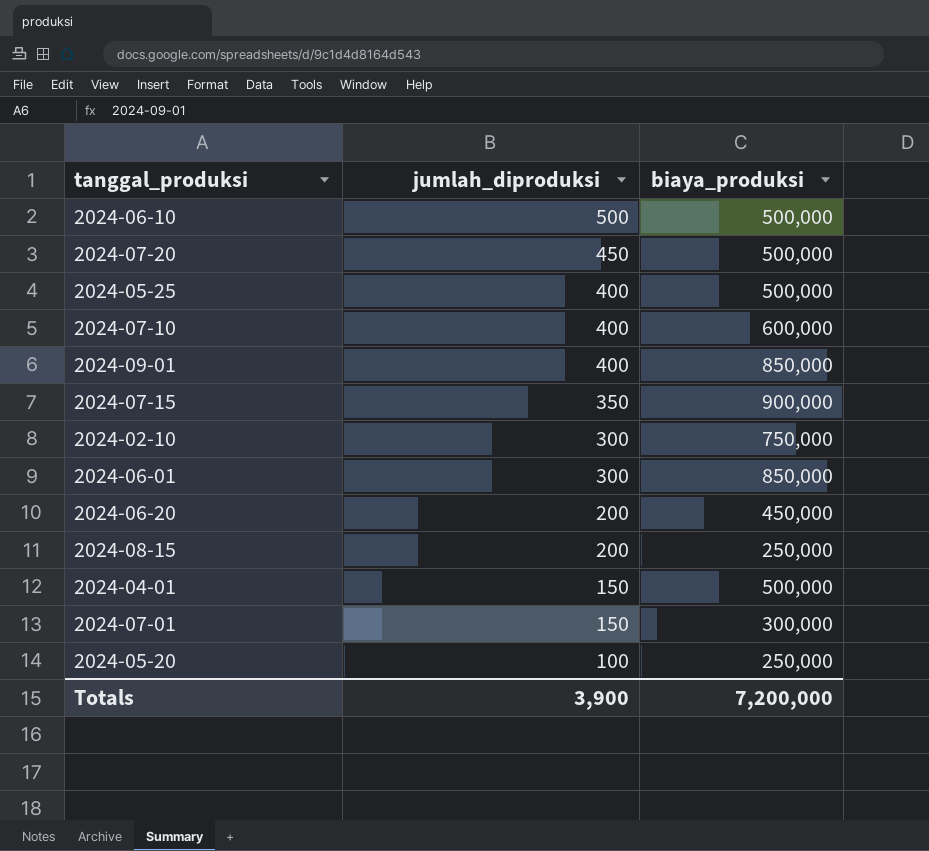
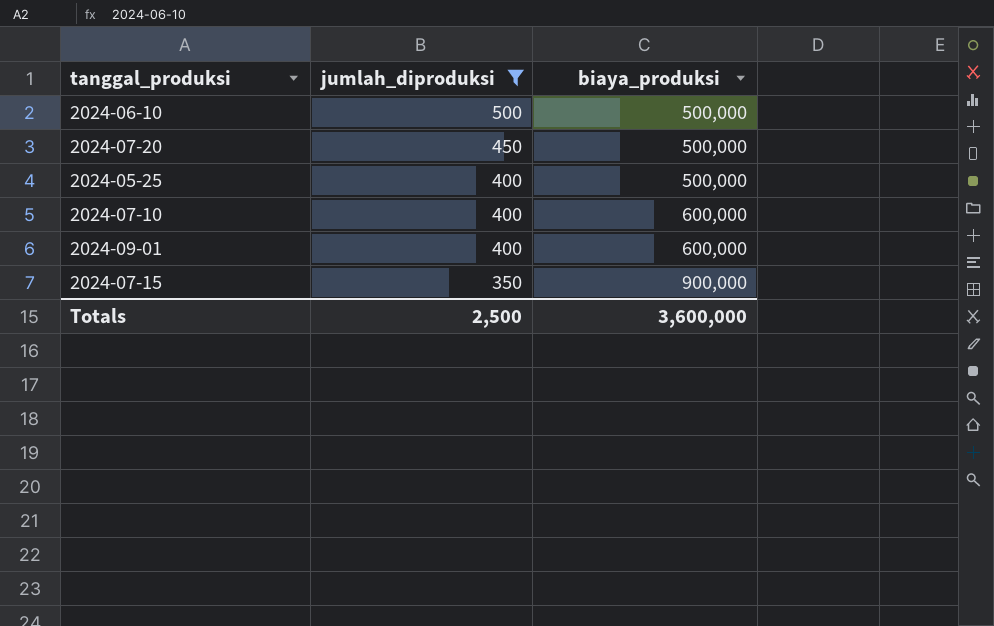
filter: none -> jumlah_diproduksi >= 350
2024-09-01 | biaya_produksi: 850,000 -> 600,000
Totals | jumlah_diproduksi: 3,900 -> 2,500
Totals | biaya_produksi: 7,200,000 -> 3,600,000

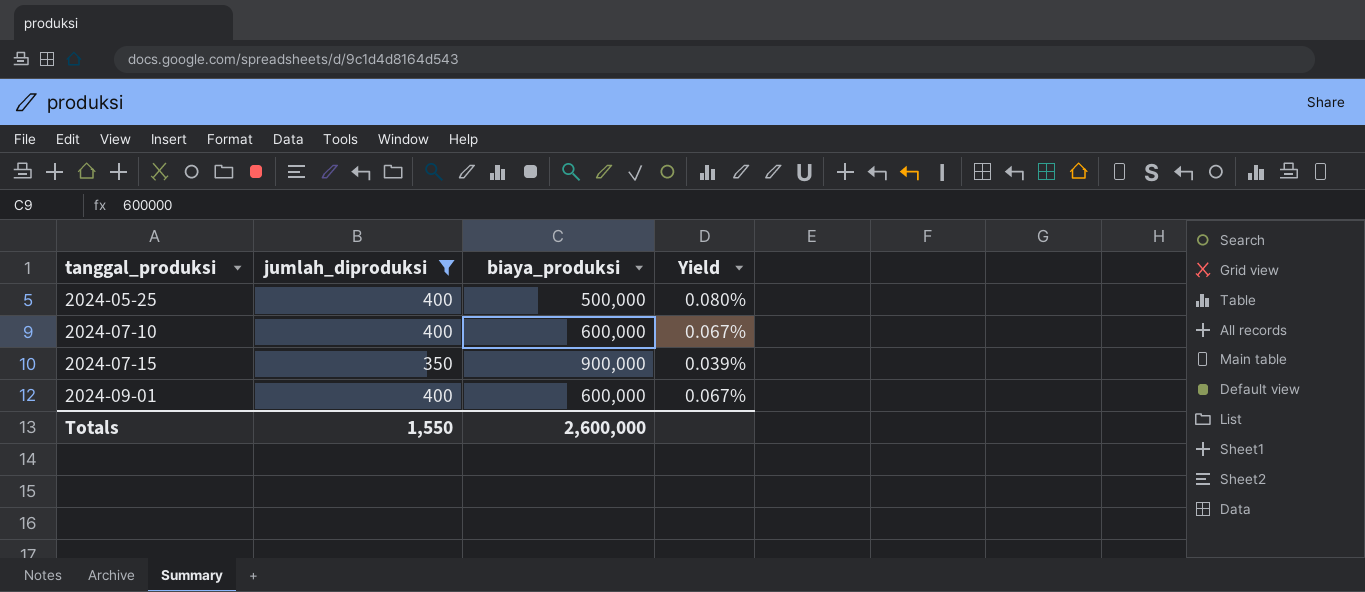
row order: jumlah_diproduksi descending -> tanggal_produksi ascending
column Yield | formula: none -> [jumlah_diproduksi] / [biaya_produksi]
row 2024-06-10: 500 | 500,000 -> none
row 2024-07-20: 450 | 500,000 -> none
Totals | jumlah_diproduksi: 2,500 -> 1,550
Totals | biaya_produksi: 3,600,000 -> 2,600,000

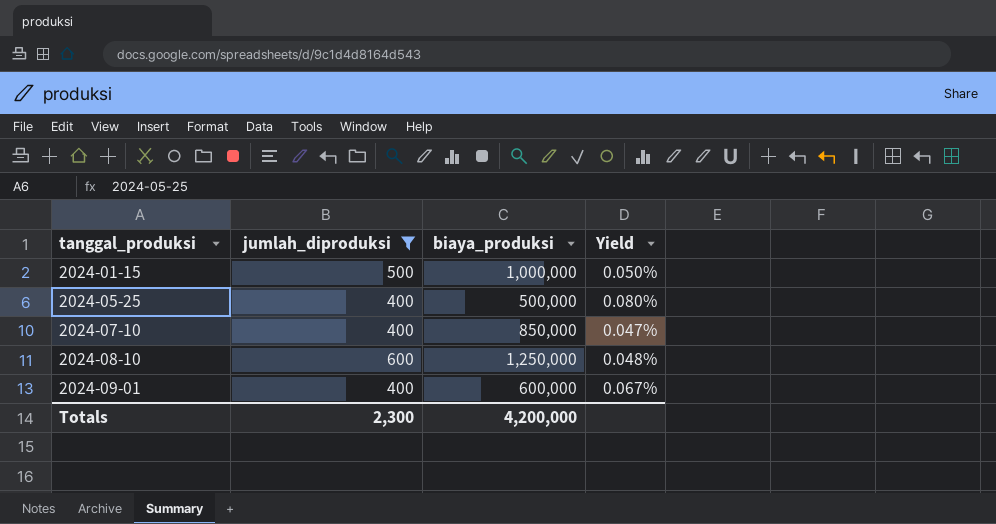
row 2024-07-15: 350 | 900,000 | 0.039% -> none
row 2024-01-15: none -> 500 | 1,000,000 | 0.050%
2024-07-10 | biaya_produksi: 600,000 -> 850,000
2024-07-10 | Yield: 0.067% -> 0.047%
row 2024-08-10: none -> 600 | 1,250,000 | 0.048%
Totals | jumlah_diproduksi: 1,550 -> 2,300
Totals | biaya_produksi: 2,600,000 -> 4,200,000

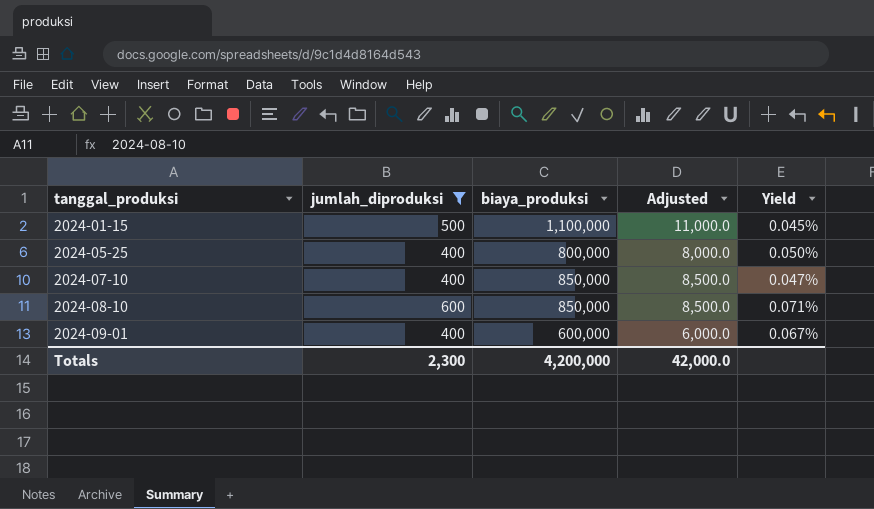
column Adjusted | formula: none -> [biaya_produksi] * 0.01
2024-01-15 | biaya_produksi: 1,000,000 -> 1,100,000
2024-01-15 | Yield: 0.050% -> 0.045%
2024-05-25 | biaya_produksi: 500,000 -> 800,000
2024-05-25 | Yield: 0.080% -> 0.050%
2024-08-10 | biaya_produksi: 1,250,000 -> 850,000
2024-08-10 | Yield: 0.048% -> 0.071%

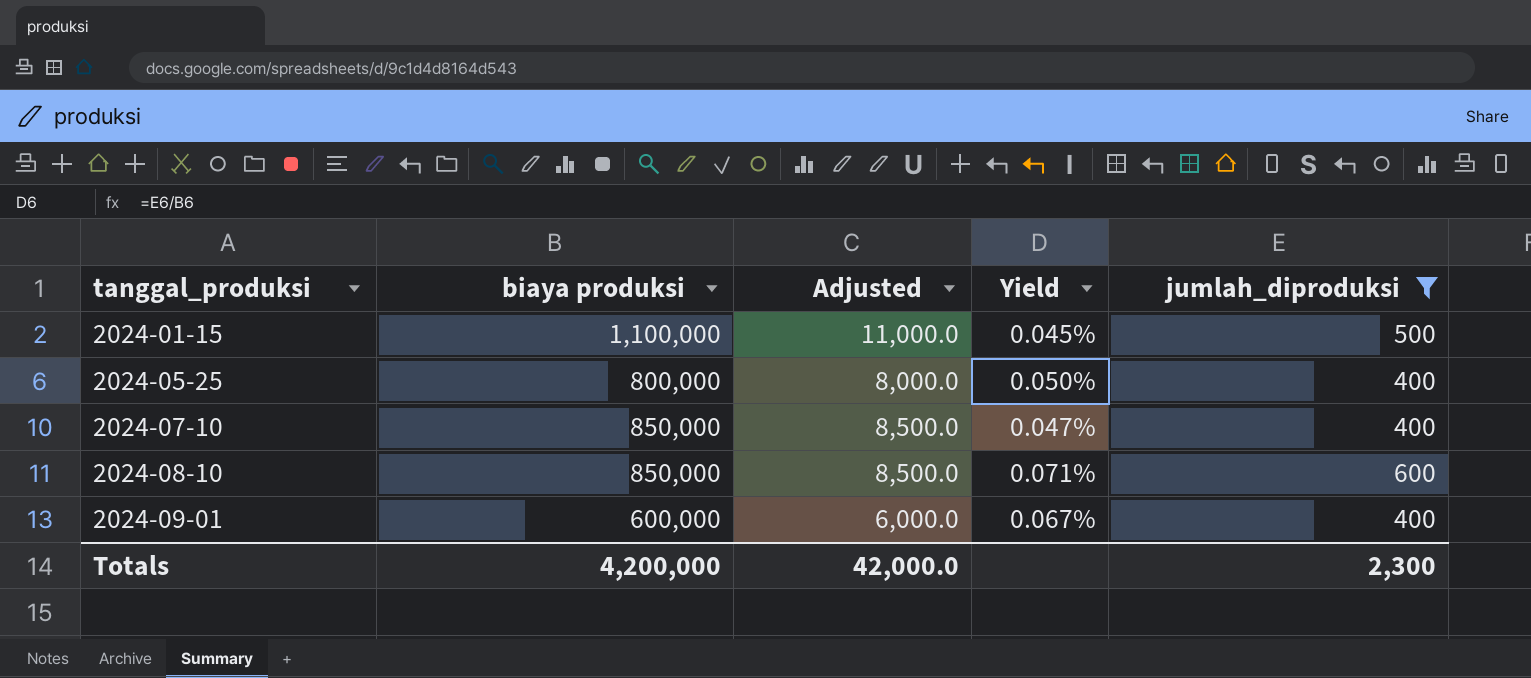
column name: biaya_produksi -> biaya produksi
column jumlah_diproduksi | position: 2 -> 5

